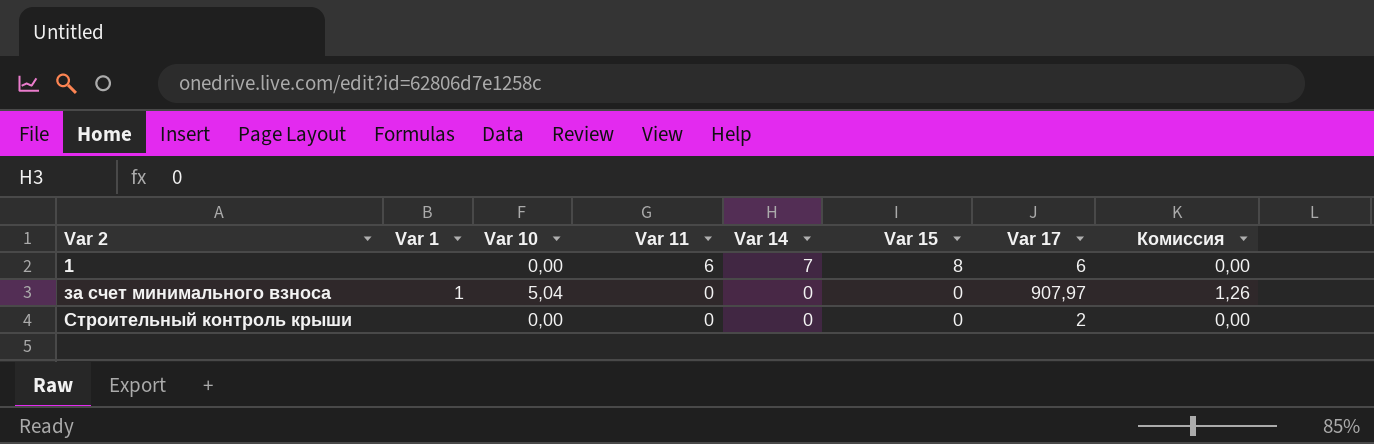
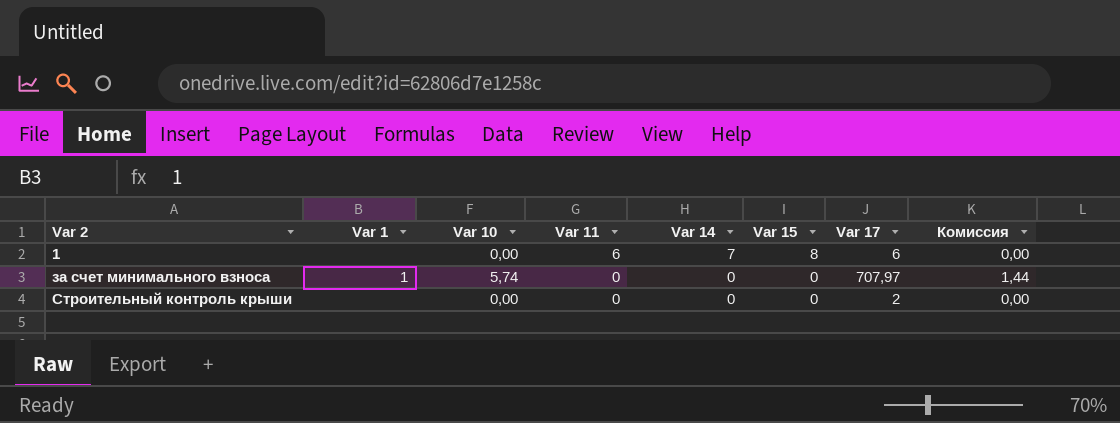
за счет минимального взноса | Var 10: 5,04 -> 5,74
за счет минимального взноса | Var 17: 907,97 -> 707,97
за счет минимального взноса | Комиссия: 1,26 -> 1,44

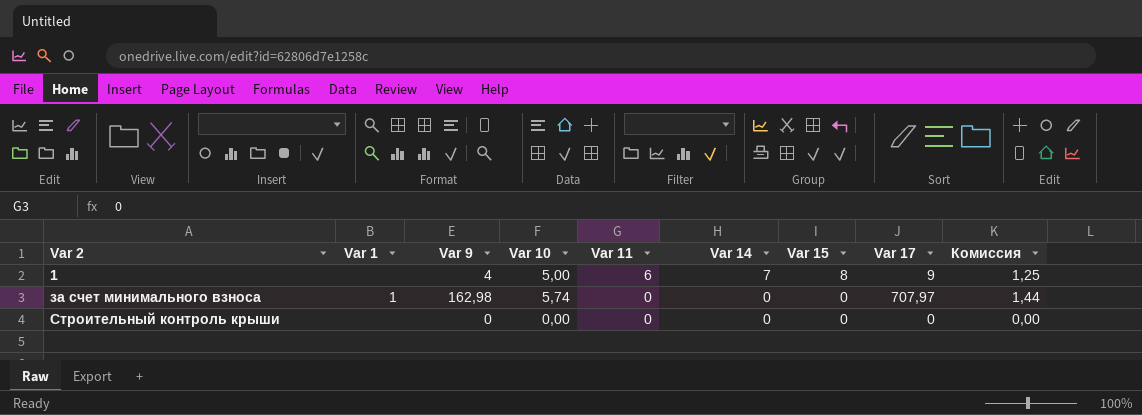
column Var 9 | position: none -> 3
1 | Var 10: 0,00 -> 5,00
1 | Var 17: 6 -> 9
1 | Комиссия: 0,00 -> 1,25
Строительный контроль крыши | Var 17: 2 -> 0

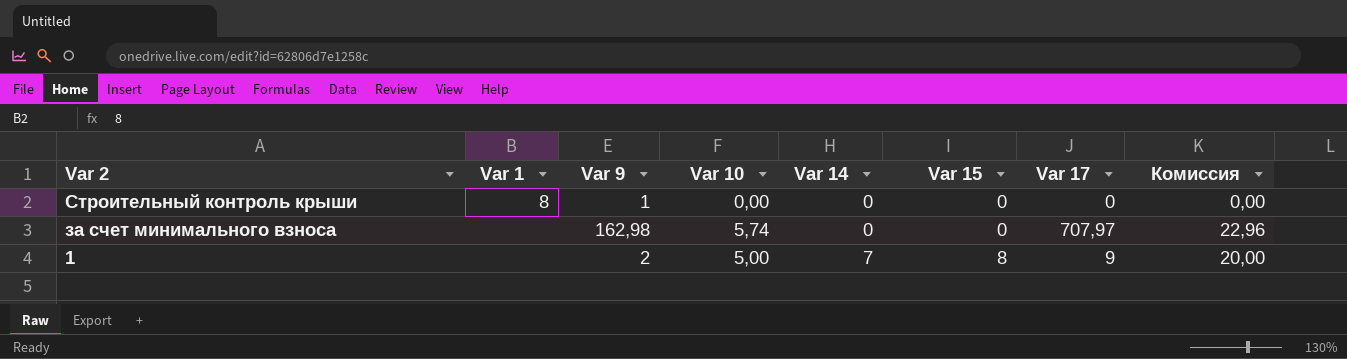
row order: Var 2 ascending -> Var 2 descending
column Var 11 | position: 5 -> none
column Комиссия | formula: [Var 10] * 0,25 -> [Var 10] * 4
Строительный контроль крыши | Var 1: none -> 8
Строительный контроль крыши | Var 9: 0 -> 1
за счет минимального взноса | Var 1: 1 -> none
1 | Var 9: 4 -> 2

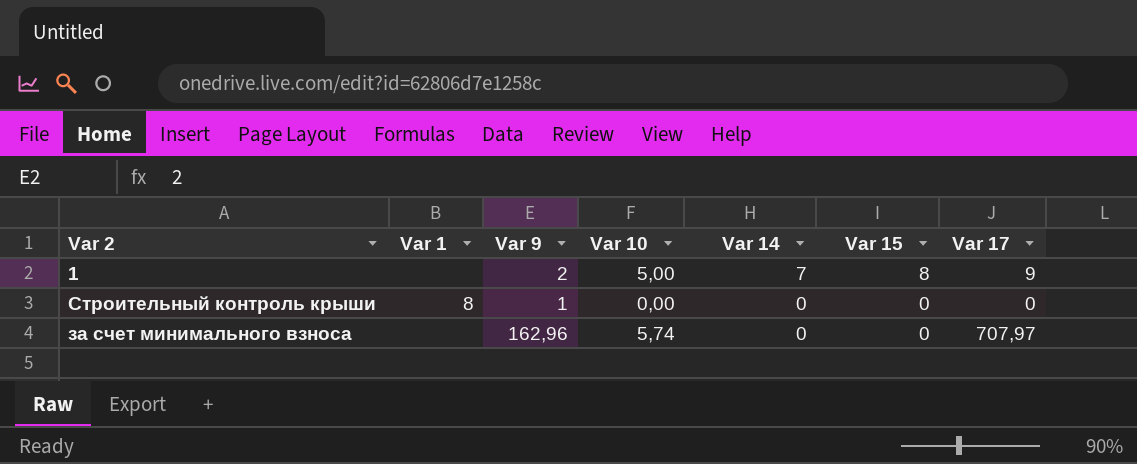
row order: Var 2 descending -> Var 14 descending
column Комиссия | formula: [Var 10] * 4 -> none
за счет минимального взноса | Var 9: 162,98 -> 162,96

